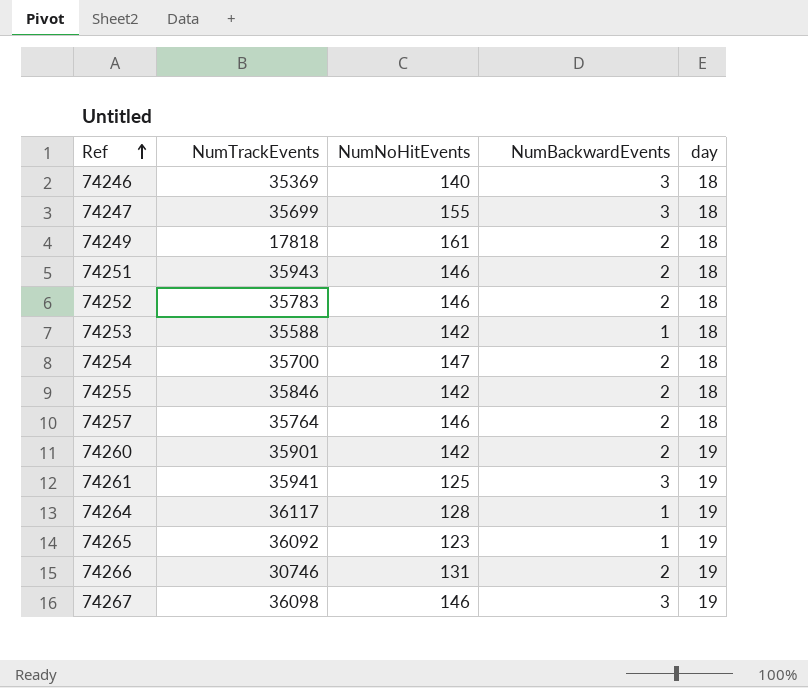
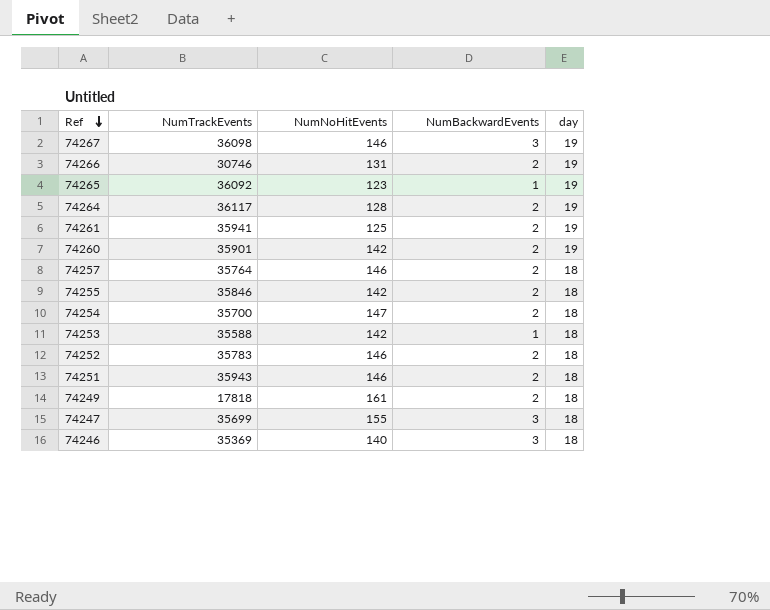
row order: Ref ascending -> Ref descending
74264 | NumBackwardEvents: 1 -> 2
74261 | NumBackwardEvents: 3 -> 2

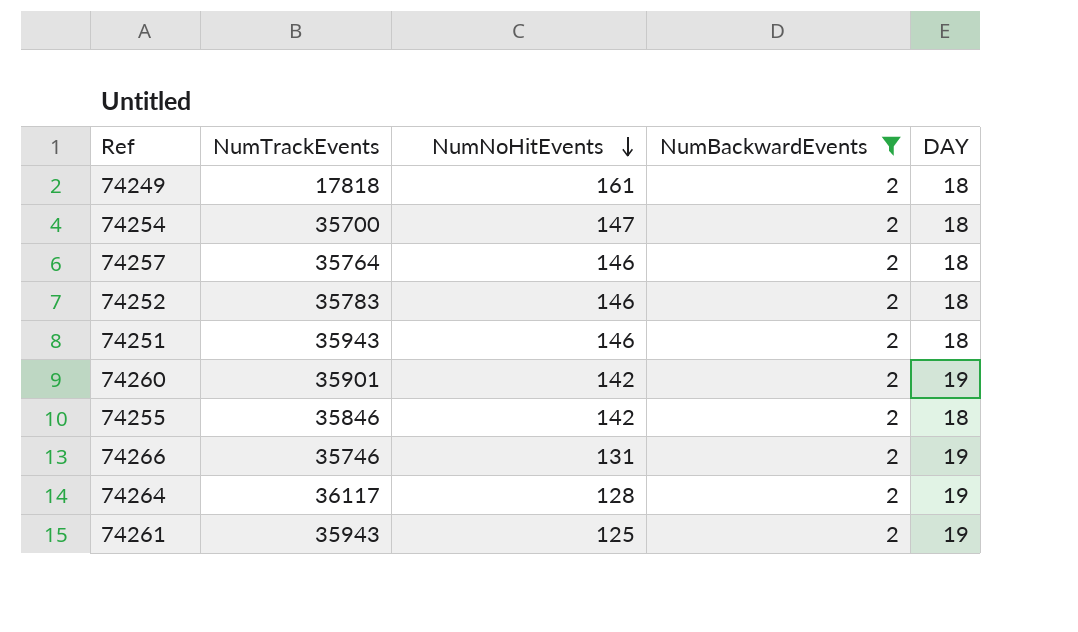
filter: none -> NumBackwardEvents = 2
row order: Ref descending -> NumNoHitEvents descending
column name: day -> DAY
74266 | NumTrackEvents: 30746 -> 35746
74261 | NumTrackEvents: 35941 -> 35943

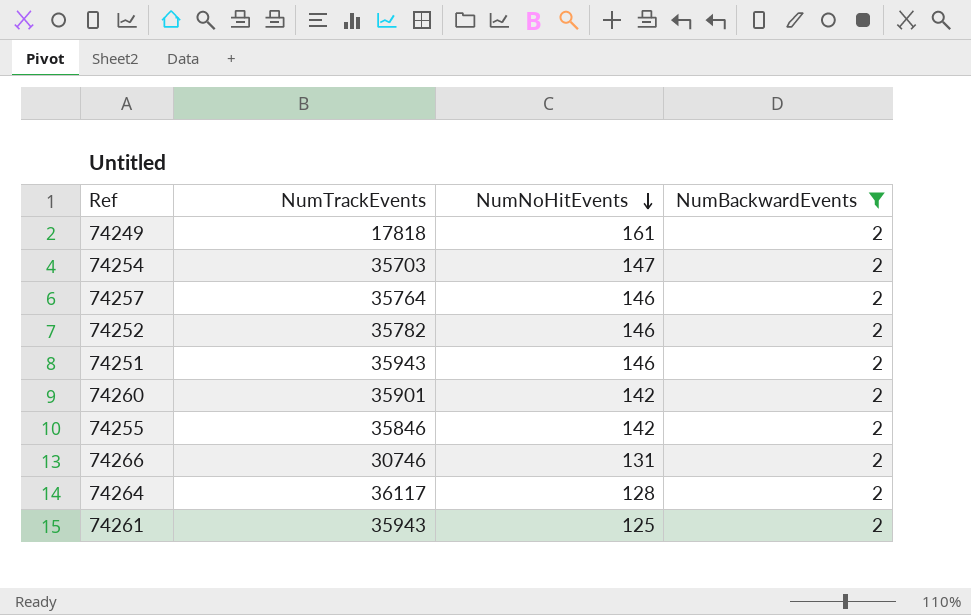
column DAY | position: 5 -> none
74254 | NumTrackEvents: 35700 -> 35703
74252 | NumTrackEvents: 35783 -> 35782
74266 | NumTrackEvents: 35746 -> 30746

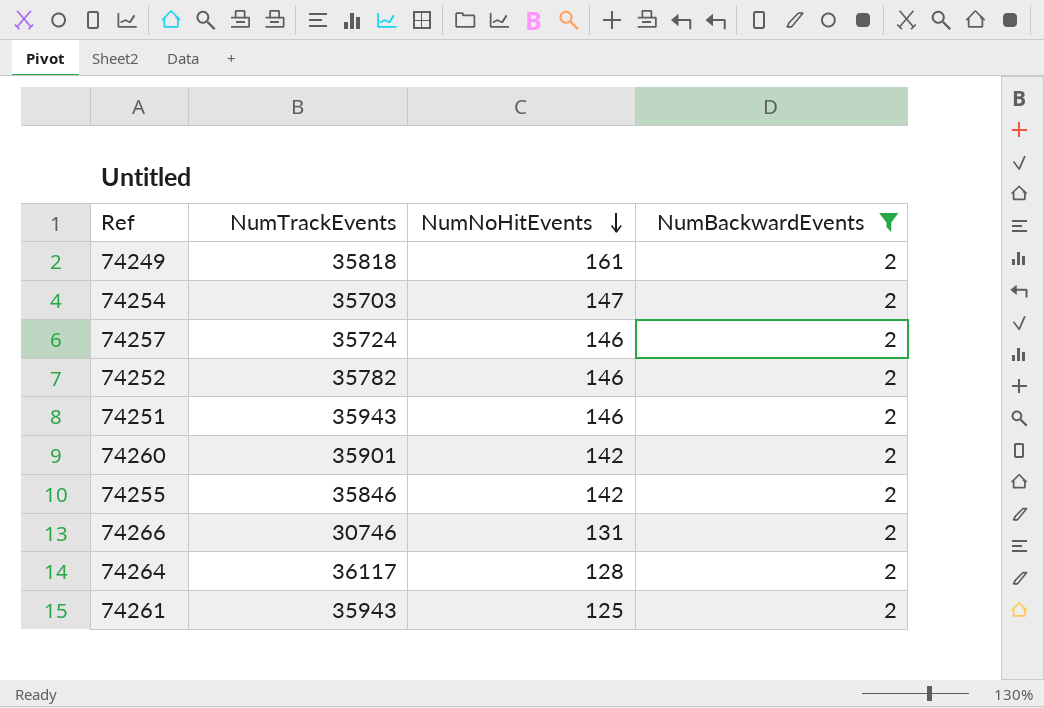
74249 | NumTrackEvents: 17818 -> 35818
74257 | NumTrackEvents: 35764 -> 35724

